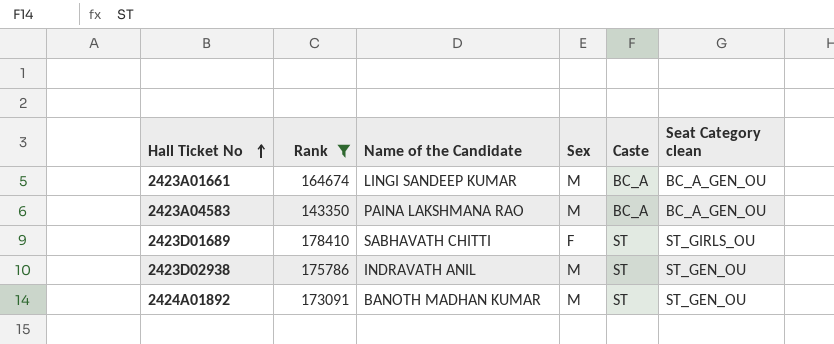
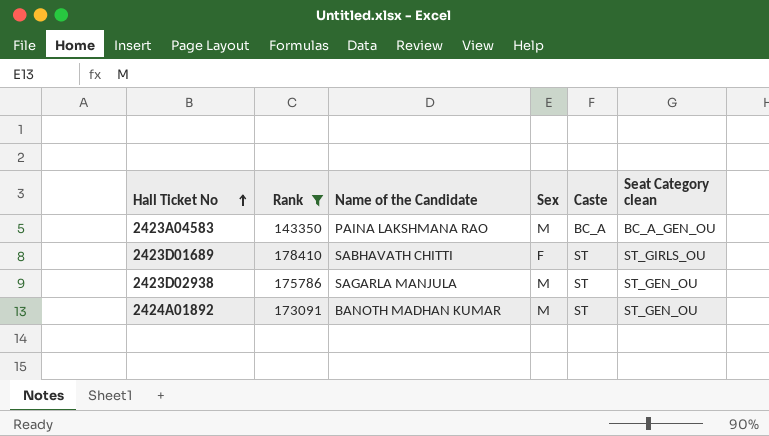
row 2423A01661: 164674 | LINGI SANDEEP KUMAR | M | BC_A | BC_A_GEN_OU -> none
2423D02938 | Name of the Candidate: INDRAVATH ANIL -> SAGARLA MANJULA

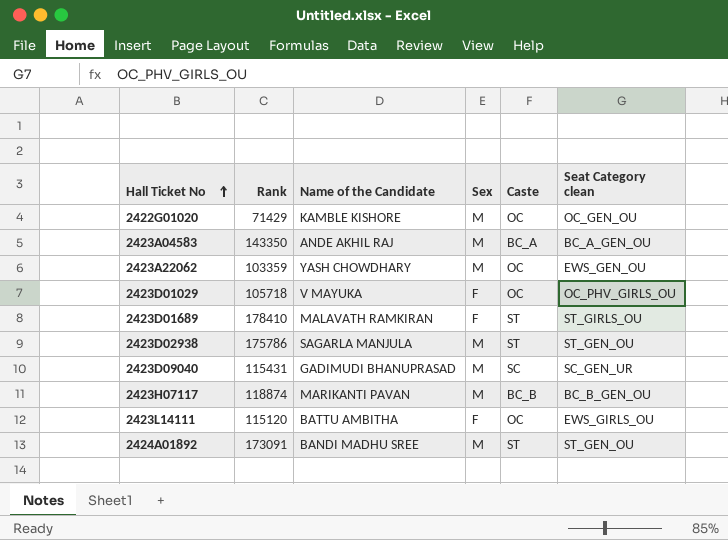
filter: Rank >= 143350 -> none
2423A04583 | Name of the Candidate: PAINA LAKSHMANA RAO -> ANDE AKHIL RAJ
2423D01689 | Name of the Candidate: SABHAVATH CHITTI -> MALAVATH RAMKIRAN
2424A01892 | Name of the Candidate: BANOTH MADHAN KUMAR -> BANDI MADHU SREE

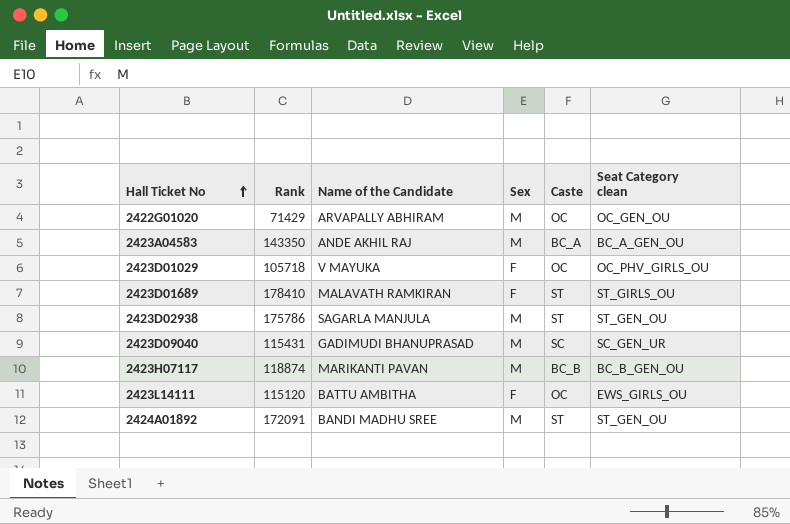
row 2423A22062: 103359 | YASH CHOWDHARY | M | OC | EWS_GEN_OU -> none
2422G01020 | Name of the Candidate: KAMBLE KISHORE -> ARVAPALLY ABHIRAM
2424A01892 | Rank: 173091 -> 172091

